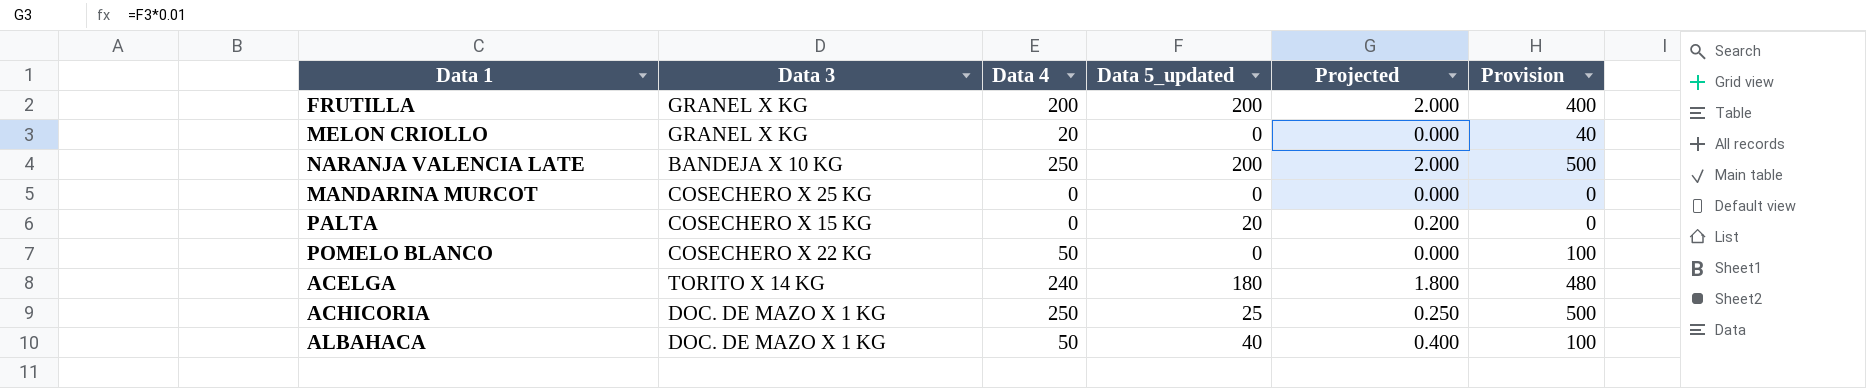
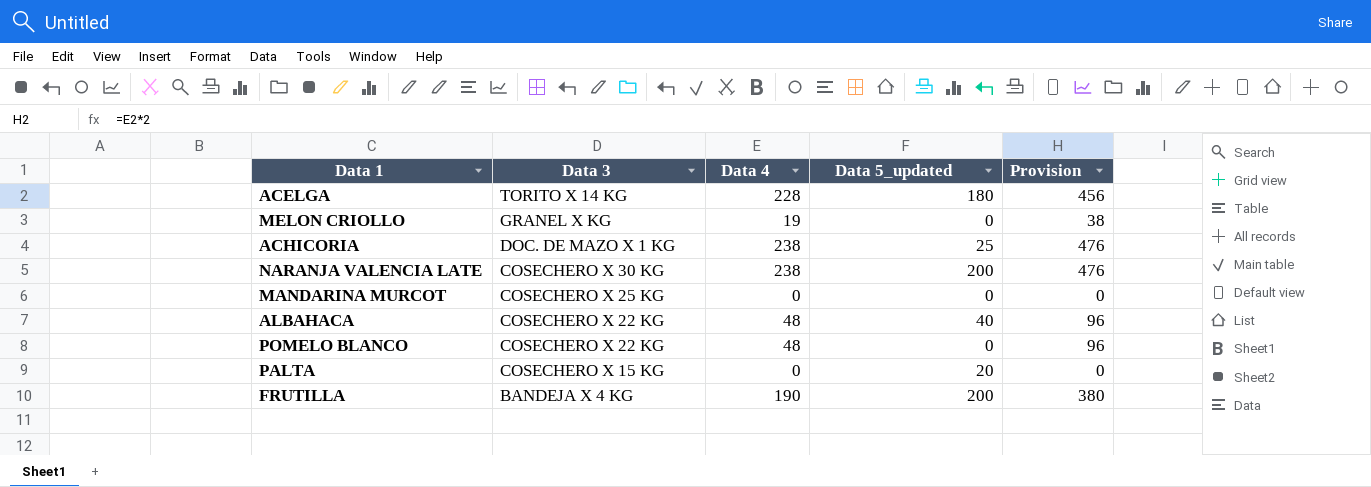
row order: none -> Data 3 descending
column Projected | formula: [Data 5_updated] * 0.01 -> none
ACELGA | Data 4: 240 -> 228
ACELGA | Provision: 480 -> 456
MELON CRIOLLO | Data 4: 20 -> 19
MELON CRIOLLO | Provision: 40 -> 38
ACHICORIA | Data 4: 250 -> 238
ACHICORIA | Provision: 500 -> 476
NARANJA VALENCIA LATE | Data 3: BANDEJA X 10 KG -> COSECHERO X 30 KG
NARANJA VALENCIA LATE | Data 4: 250 -> 238
NARANJA VALENCIA LATE | Provision: 500 -> 476
ALBAHACA | Data 3: DOC. DE MAZO X 1 KG -> COSECHERO X 22 KG
ALBAHACA | Data 4: 50 -> 48
ALBAHACA | Provision: 100 -> 96
POMELO BLANCO | Data 4: 50 -> 48
POMELO BLANCO | Provision: 100 -> 96
FRUTILLA | Data 3: GRANEL X KG -> BANDEJA X 4 KG
FRUTILLA | Data 4: 200 -> 190
FRUTILLA | Provision: 400 -> 380

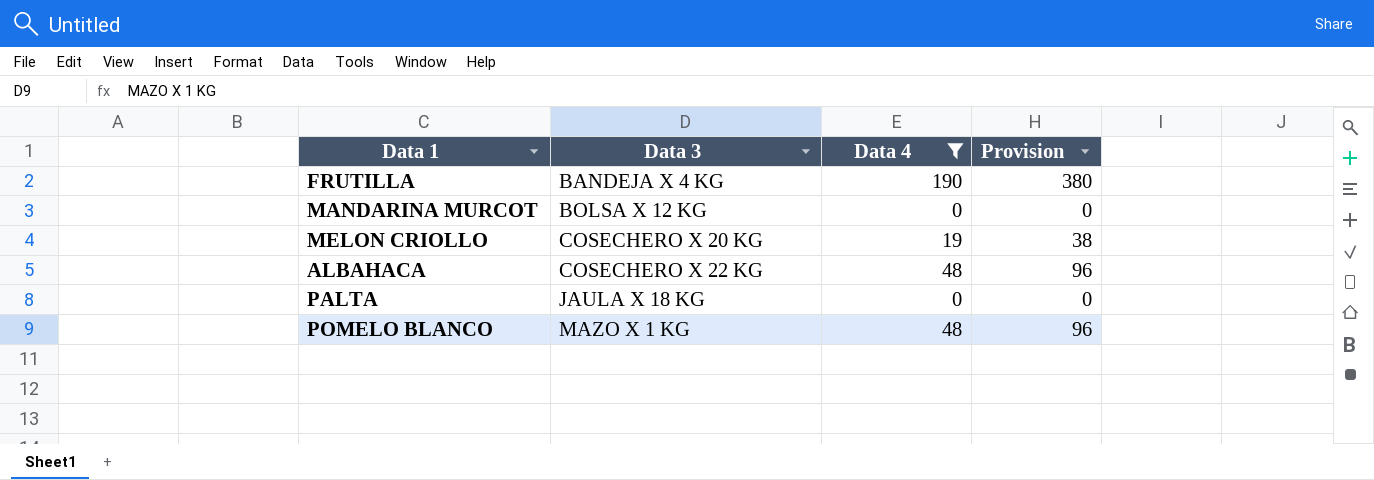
filter: none -> Data 4 <= 190
row order: Data 3 descending -> Data 3 ascending
column Data 5_updated | position: 4 -> none
MANDARINA MURCOT | Data 3: COSECHERO X 25 KG -> BOLSA X 12 KG
MELON CRIOLLO | Data 3: GRANEL X KG -> COSECHERO X 20 KG
PALTA | Data 3: COSECHERO X 15 KG -> JAULA X 18 KG
POMELO BLANCO | Data 3: COSECHERO X 22 KG -> MAZO X 1 KG

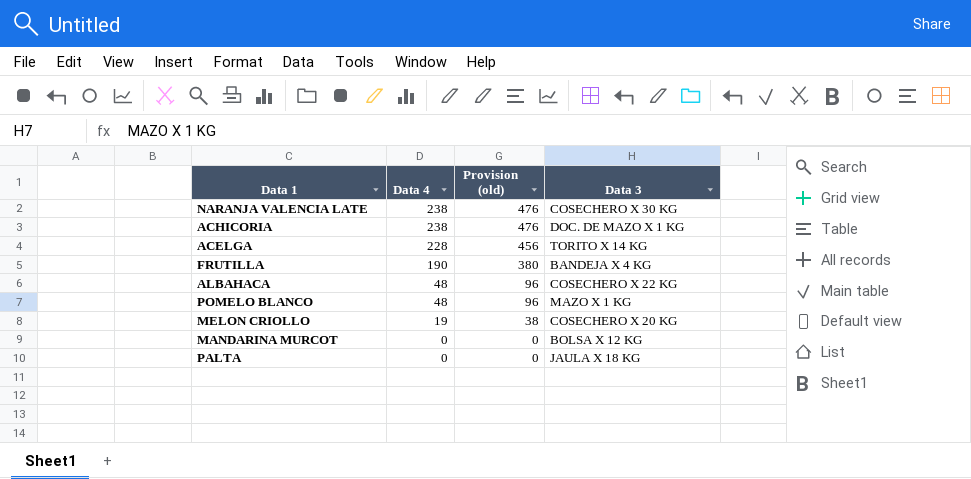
filter: Data 4 <= 190 -> none
row order: Data 3 ascending -> Data 4 descending
column name: Provision -> Provision (old)
column Data 3 | position: 2 -> 4

